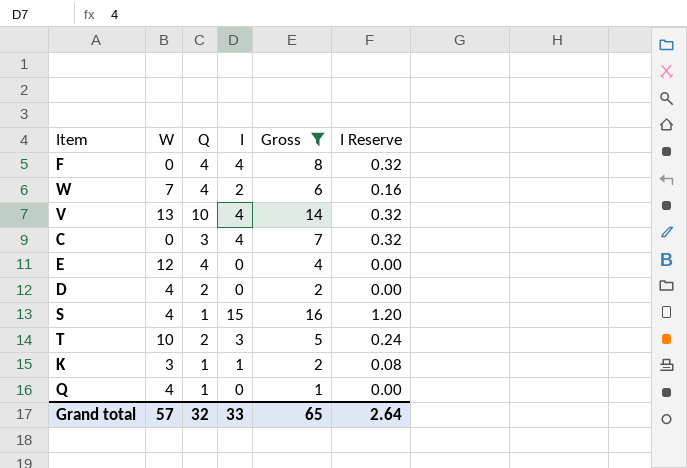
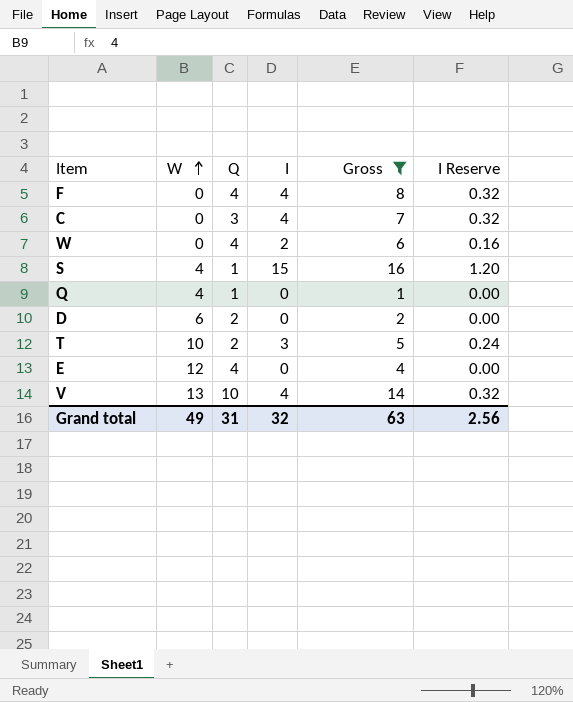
row order: none -> W ascending
row K: 3 | 1 | 1 | 2 | 0.08 -> none
W | W: 7 -> 0
D | W: 4 -> 6
Grand total | W: 57 -> 49
Grand total | Q: 32 -> 31
Grand total | I: 33 -> 32
Grand total | Gross: 65 -> 63
Grand total | I Reserve: 2.64 -> 2.56

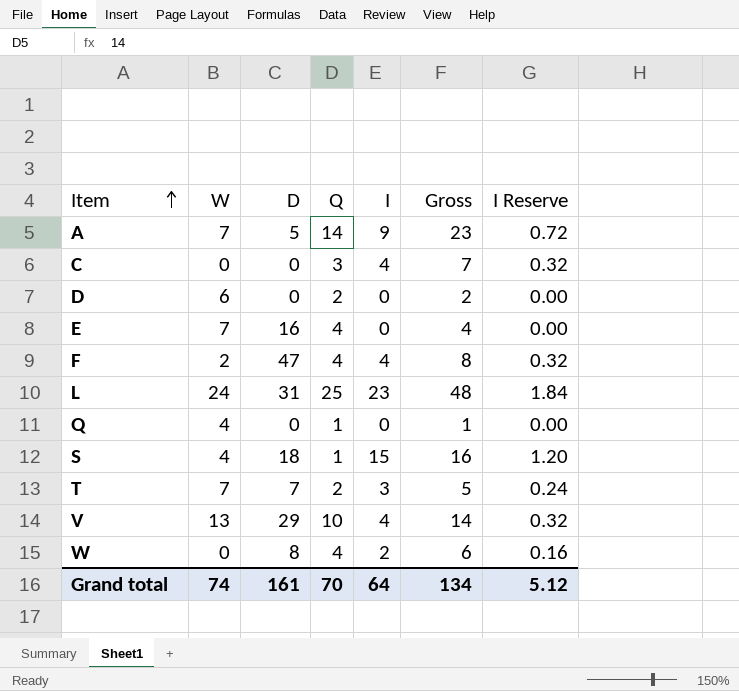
filter: Gross <= 16 -> none
row order: W ascending -> Item ascending
column D | position: none -> 3
E | W: 12 -> 7
F | W: 0 -> 2
T | W: 10 -> 7
Grand total | W: 49 -> 74
Grand total | Q: 31 -> 70
Grand total | I: 32 -> 64
Grand total | Gross: 63 -> 134
Grand total | I Reserve: 2.56 -> 5.12

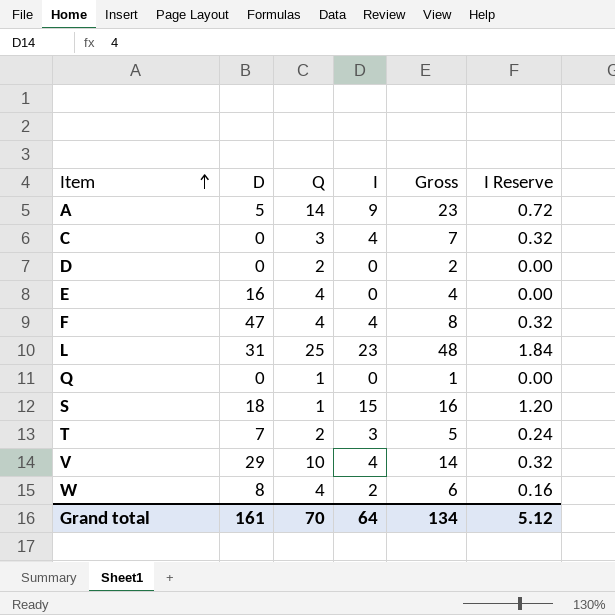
column W | position: 2 -> none

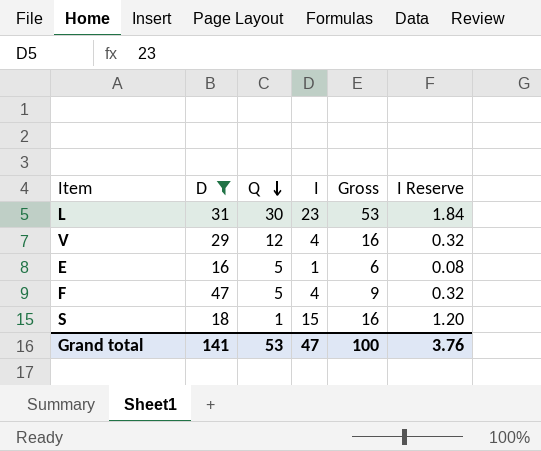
filter: none -> D >= 16
row order: Item ascending -> Q descending
L | Q: 25 -> 30
L | Gross: 48 -> 53
V | Q: 10 -> 12
V | Gross: 14 -> 16
E | Q: 4 -> 5
E | I: 0 -> 1
E | Gross: 4 -> 6
E | I Reserve: 0.00 -> 0.08
F | Q: 4 -> 5
F | Gross: 8 -> 9
Grand total | D: 161 -> 141
Grand total | Q: 70 -> 53
Grand total | I: 64 -> 47
Grand total | Gross: 134 -> 100
Grand total | I Reserve: 5.12 -> 3.76

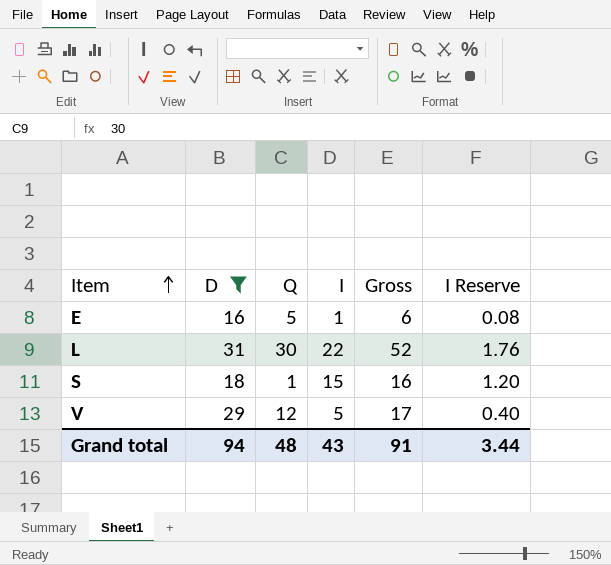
row order: Q descending -> Item ascending
row F: 47 | 5 | 4 | 9 | 0.32 -> none
L | I: 23 -> 22
L | Gross: 53 -> 52
L | I Reserve: 1.84 -> 1.76
V | I: 4 -> 5
V | Gross: 16 -> 17
V | I Reserve: 0.32 -> 0.40
Grand total | D: 141 -> 94
Grand total | Q: 53 -> 48
Grand total | I: 47 -> 43
Grand total | Gross: 100 -> 91
Grand total | I Reserve: 3.76 -> 3.44

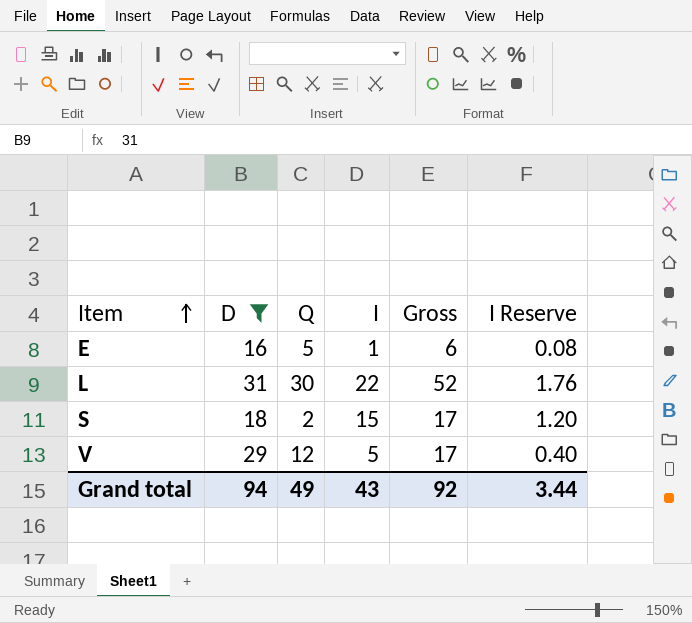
S | Q: 1 -> 2
S | Gross: 16 -> 17
Grand total | Q: 48 -> 49
Grand total | Gross: 91 -> 92

